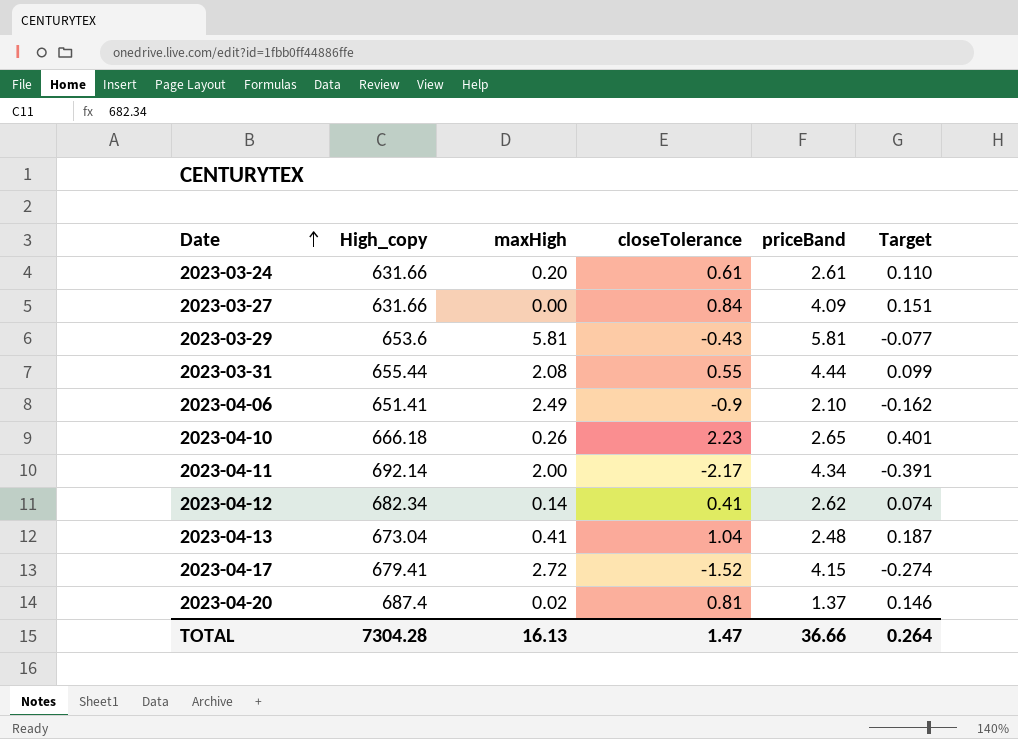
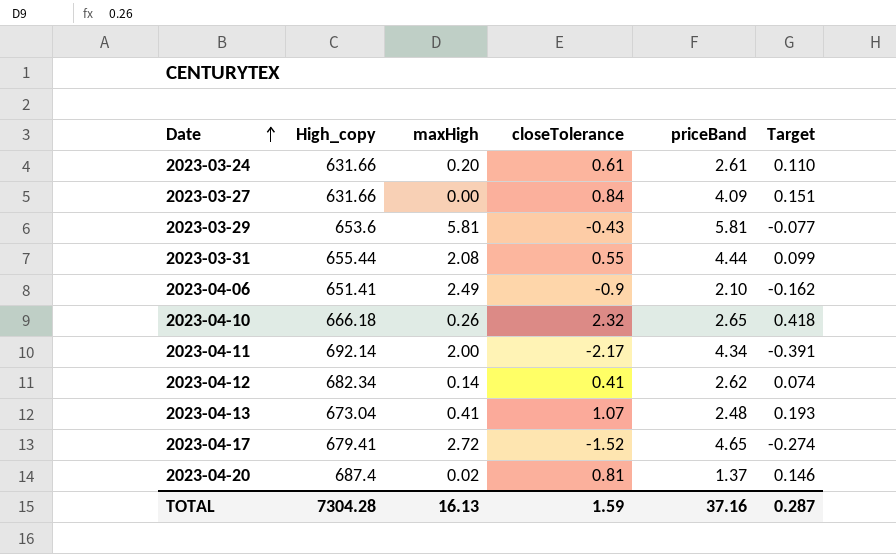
2023-04-10 | closeTolerance: 2.23 -> 2.32
2023-04-10 | Target: 0.401 -> 0.418
2023-04-13 | closeTolerance: 1.04 -> 1.07
2023-04-13 | Target: 0.187 -> 0.193
2023-04-17 | priceBand: 4.15 -> 4.65
TOTAL | closeTolerance: 1.47 -> 1.59
TOTAL | priceBand: 36.66 -> 37.16
TOTAL | Target: 0.264 -> 0.287

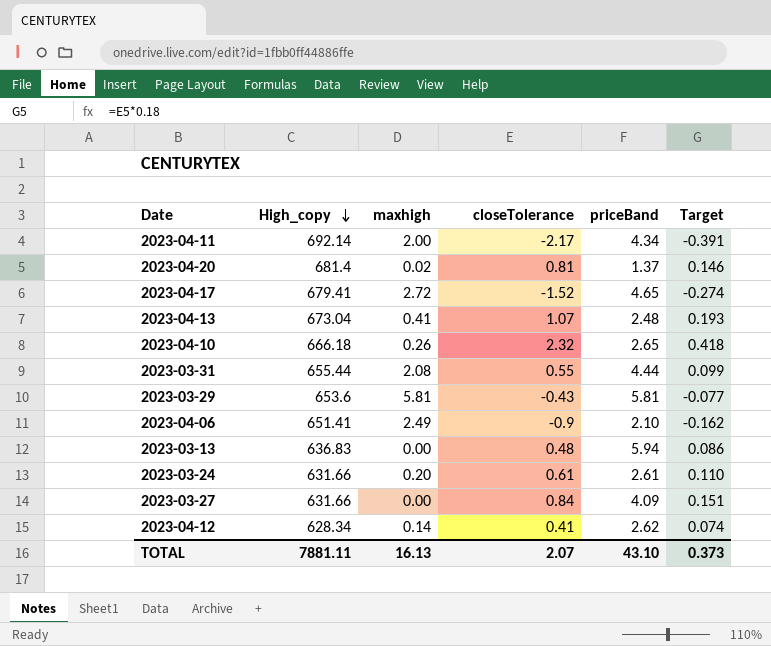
row order: Date ascending -> High_copy descending
column name: maxHigh -> maxhigh
2023-04-20 | High_copy: 687.4 -> 681.4
row 2023-03-13: none -> 636.83 | 0.00 | 0.48 | 5.94 | 0.086
2023-04-12 | High_copy: 682.34 -> 628.34
TOTAL | High_copy: 7304.28 -> 7881.11
TOTAL | closeTolerance: 1.59 -> 2.07
TOTAL | priceBand: 37.16 -> 43.10
TOTAL | Target: 0.287 -> 0.373

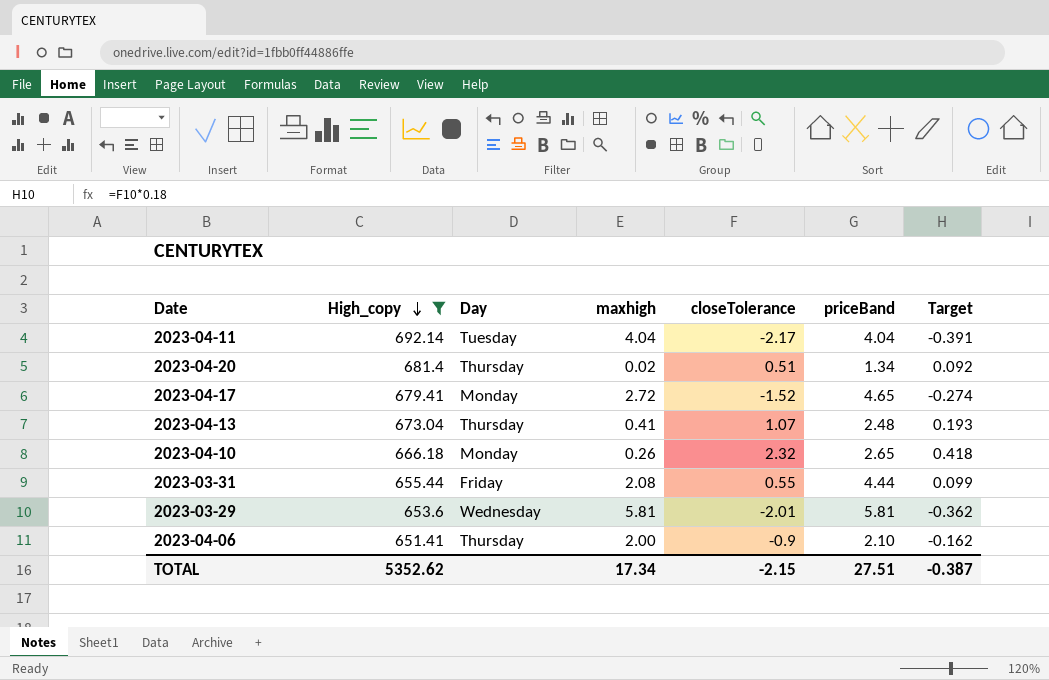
filter: none -> High_copy >= 651.41
column Day | position: none -> 3
2023-04-11 | maxhigh: 2.00 -> 4.04
2023-04-11 | priceBand: 4.34 -> 4.04
2023-04-20 | closeTolerance: 0.81 -> 0.51
2023-04-20 | priceBand: 1.37 -> 1.34
2023-04-20 | Target: 0.146 -> 0.092
2023-03-29 | closeTolerance: -0.43 -> -2.01
2023-03-29 | Target: -0.077 -> -0.362
2023-04-06 | maxhigh: 2.49 -> 2.00
TOTAL | High_copy: 7881.11 -> 5352.62
TOTAL | maxhigh: 16.13 -> 17.34
TOTAL | closeTolerance: 2.07 -> -2.15
TOTAL | priceBand: 43.10 -> 27.51
TOTAL | Target: 0.373 -> -0.387

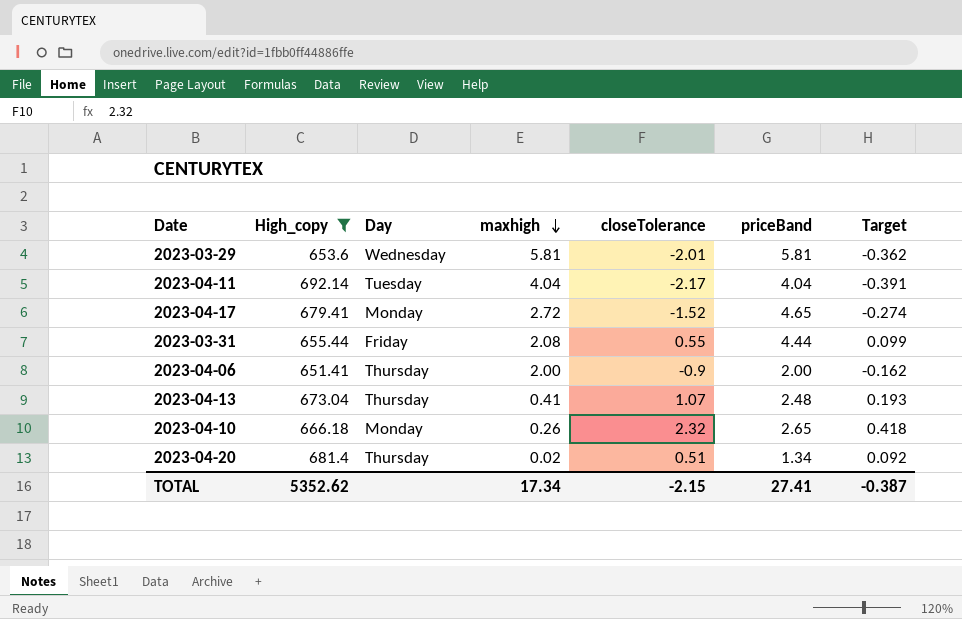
row order: High_copy descending -> maxhigh descending
2023-04-06 | priceBand: 2.10 -> 2.00
TOTAL | priceBand: 27.51 -> 27.41

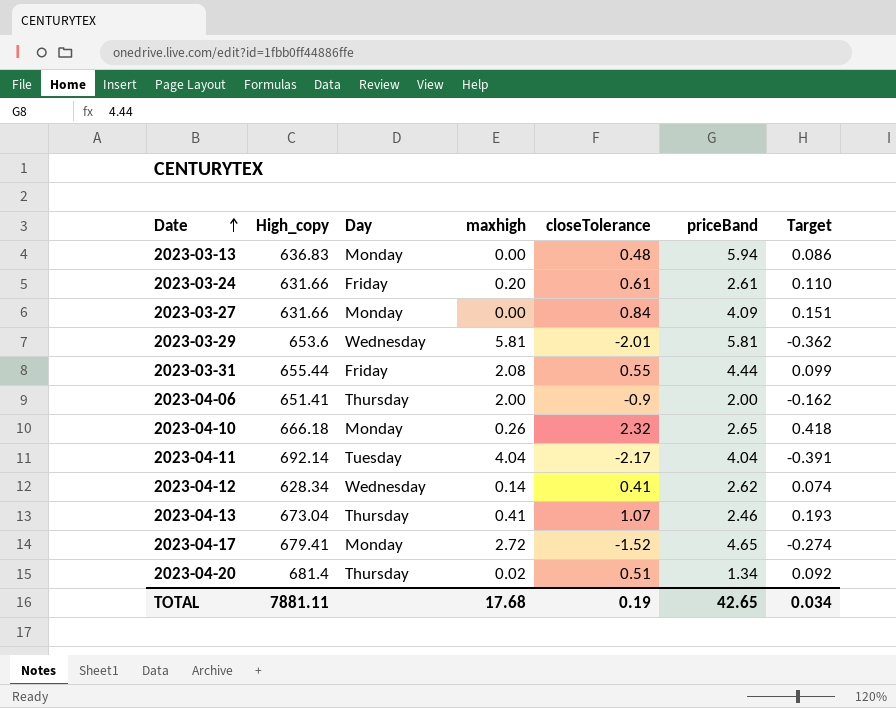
filter: High_copy >= 651.41 -> none
row order: maxhigh descending -> Date ascending
2023-04-13 | priceBand: 2.48 -> 2.46
TOTAL | High_copy: 5352.62 -> 7881.11
TOTAL | maxhigh: 17.34 -> 17.68
TOTAL | closeTolerance: -2.15 -> 0.19
TOTAL | priceBand: 27.41 -> 42.65
TOTAL | Target: -0.387 -> 0.034

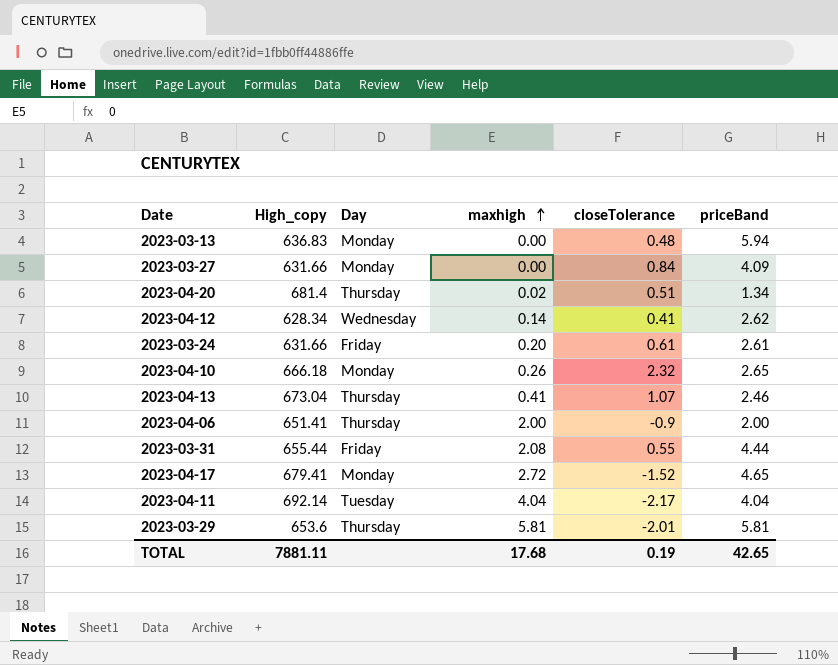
row order: Date ascending -> maxhigh ascending
column Target | formula: [closeTolerance] * 0.18 -> none
2023-03-29 | Day: Wednesday -> Thursday

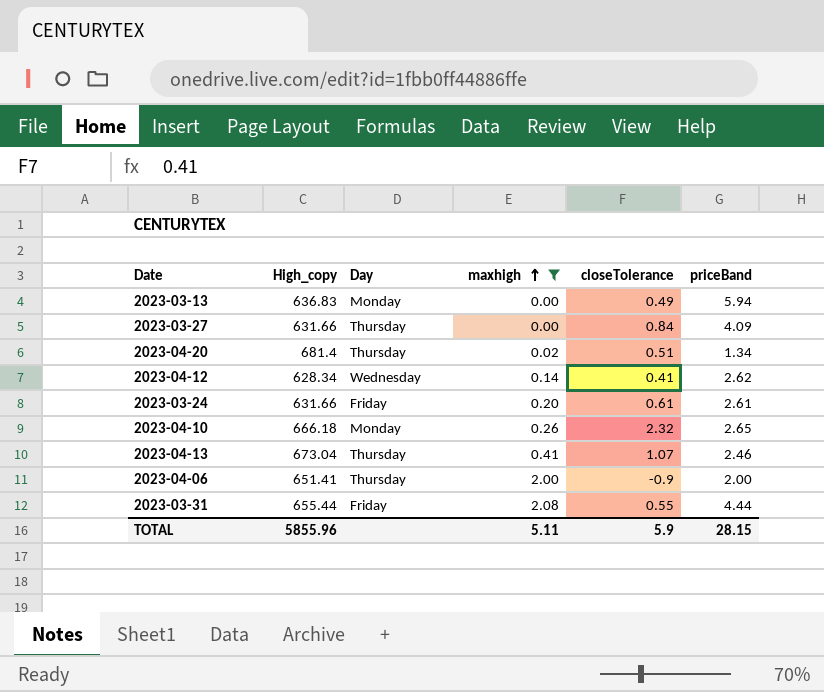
filter: none -> maxhigh <= 2.08
2023-03-13 | closeTolerance: 0.48 -> 0.49
2023-03-27 | Day: Monday -> Thursday
TOTAL | High_copy: 7881.11 -> 5855.96
TOTAL | maxhigh: 17.68 -> 5.11
TOTAL | closeTolerance: 0.19 -> 5.9
TOTAL | priceBand: 42.65 -> 28.15

